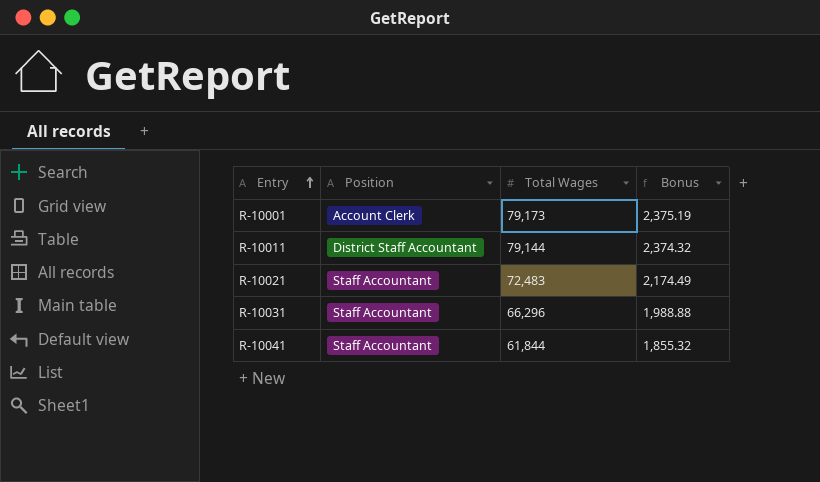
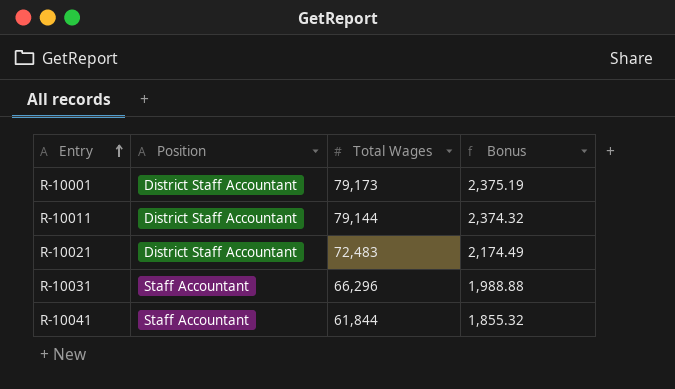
R-10001 | Position: Account Clerk -> District Staff Accountant
R-10021 | Position: Staff Accountant -> District Staff Accountant

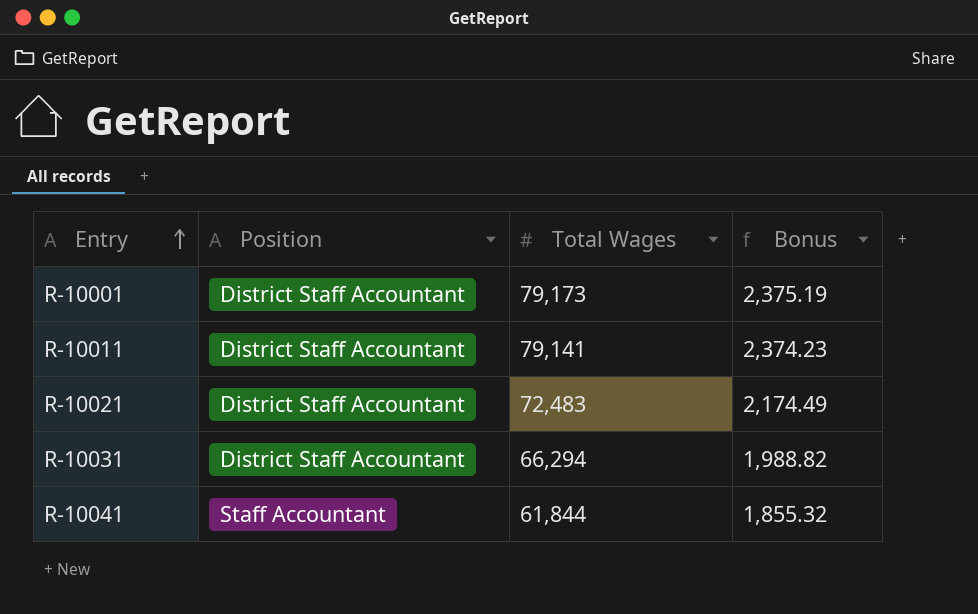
R-10011 | Total Wages: 79,144 -> 79,141
R-10011 | Bonus: 2,374.32 -> 2,374.23
R-10031 | Position: Staff Accountant -> District Staff Accountant
R-10031 | Total Wages: 66,296 -> 66,294
R-10031 | Bonus: 1,988.88 -> 1,988.82

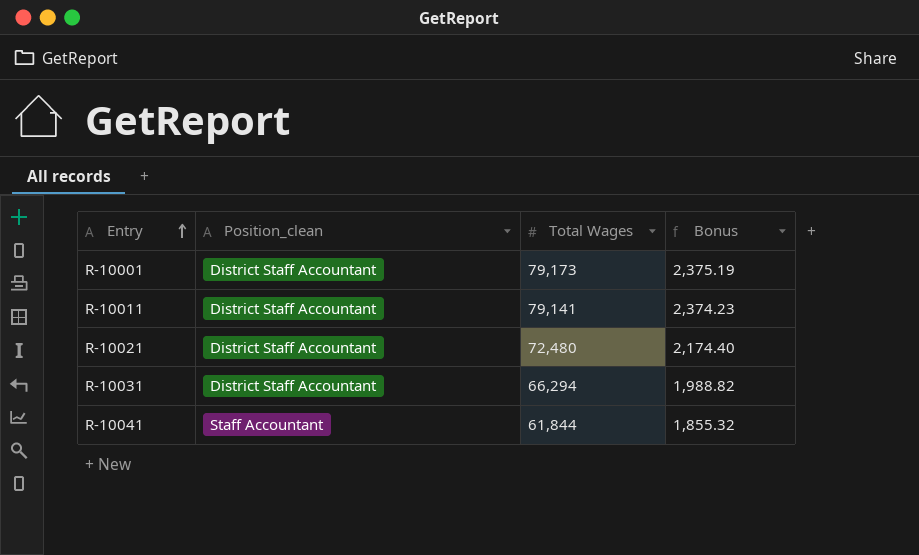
column name: Position -> Position_clean
R-10021 | Total Wages: 72,483 -> 72,480
R-10021 | Bonus: 2,174.49 -> 2,174.40

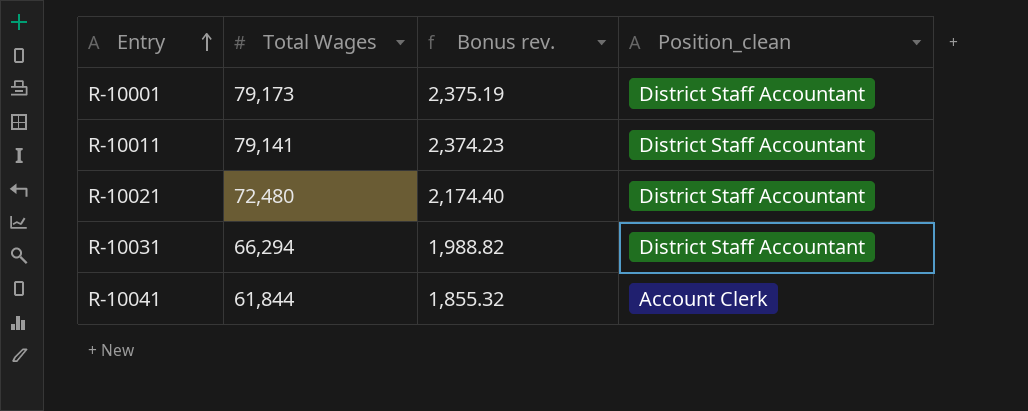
column name: Bonus -> Bonus rev.
column Position_clean | position: 2 -> 4
R-10041 | Position_clean: Staff Accountant -> Account Clerk

